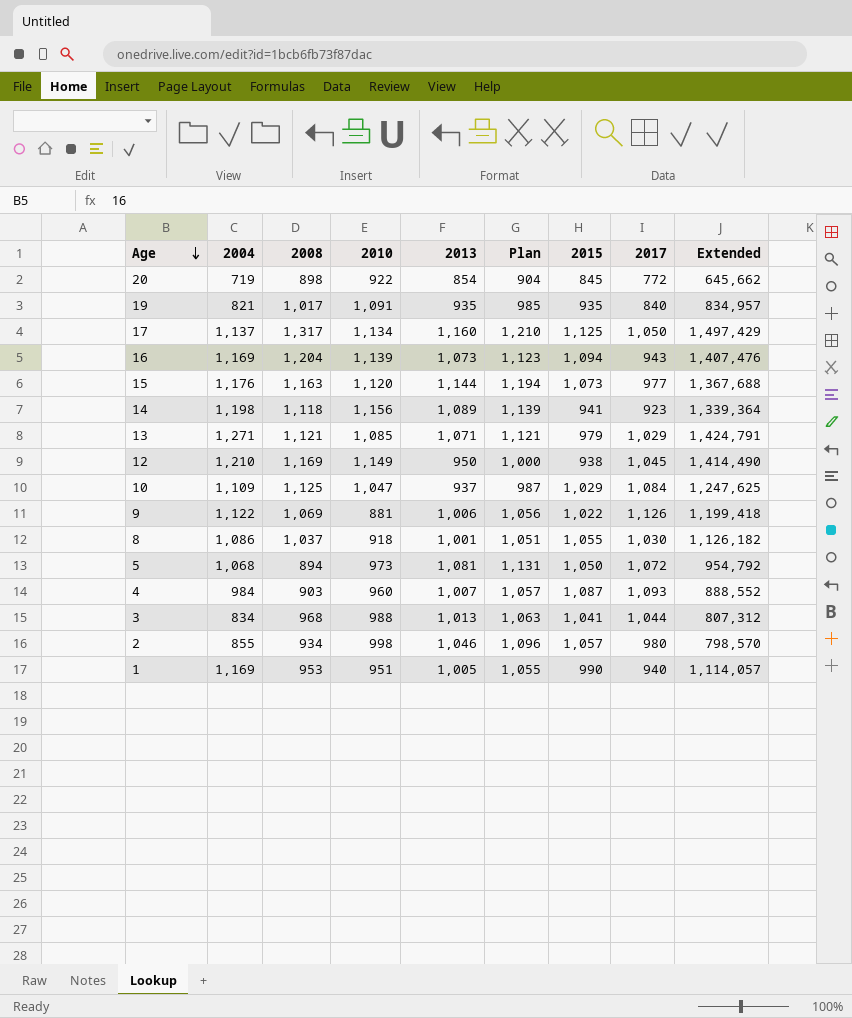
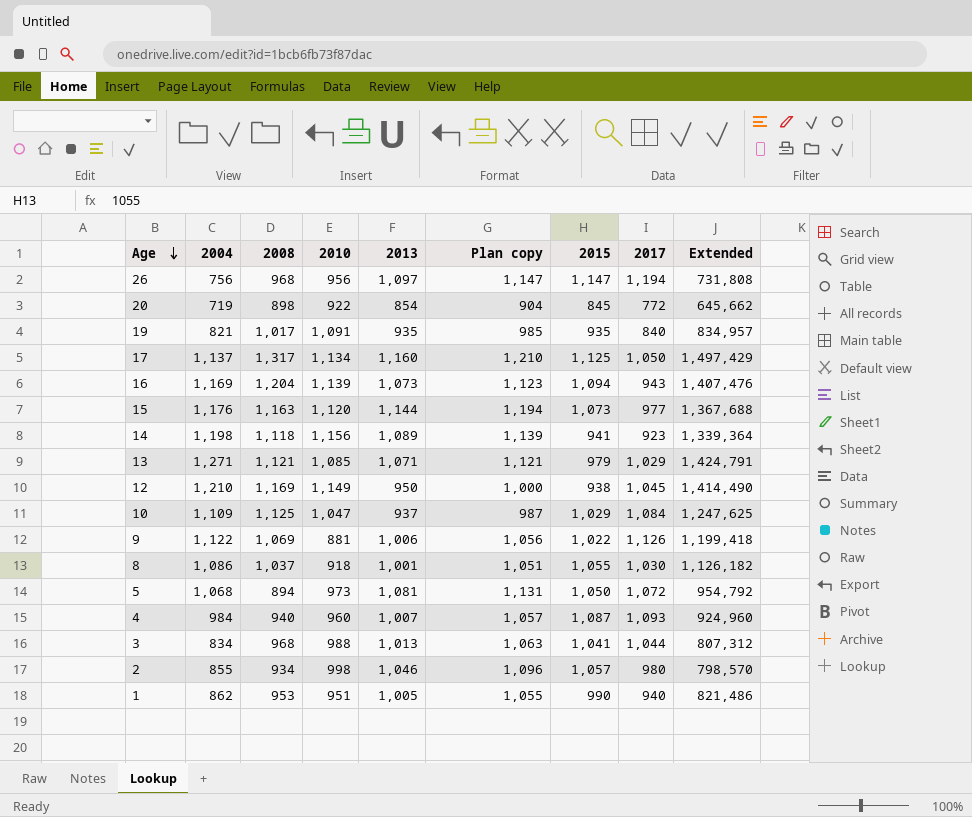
column name: Plan -> Plan copy
row 26: none -> 756 | 968 | 956 | 1,097 | 1,147 | 1,147 | 1,194 | 731,808
4 | 2008: 903 -> 940
4 | Extended: 888,552 -> 924,960
1 | 2004: 1,169 -> 862
1 | Extended: 1,114,057 -> 821,486

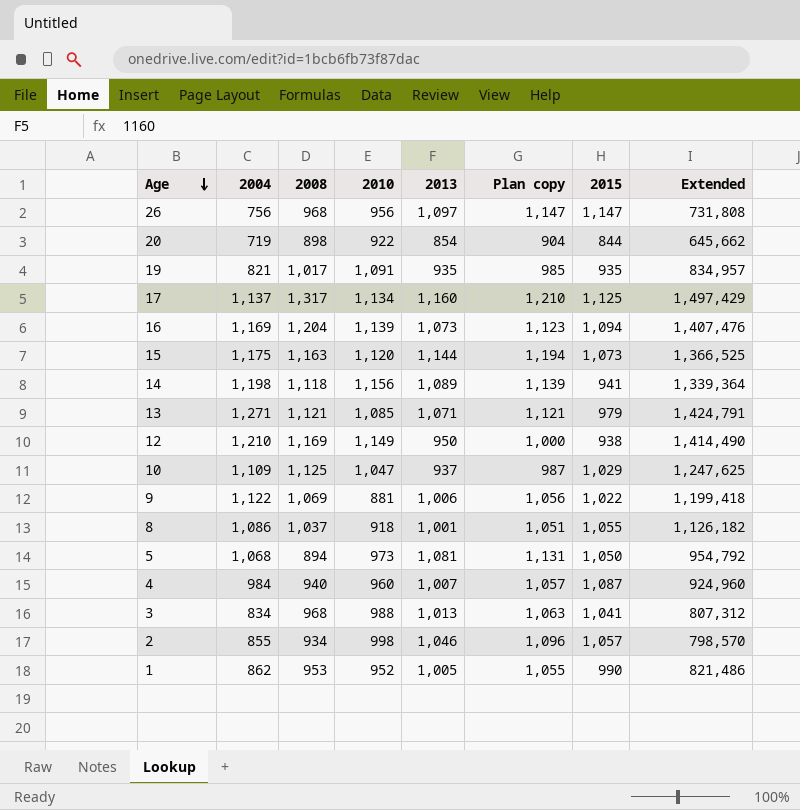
column 2017 | position: 8 -> none
20 | 2015: 845 -> 844
15 | 2004: 1,176 -> 1,175
15 | Extended: 1,367,688 -> 1,366,525
1 | 2010: 951 -> 952

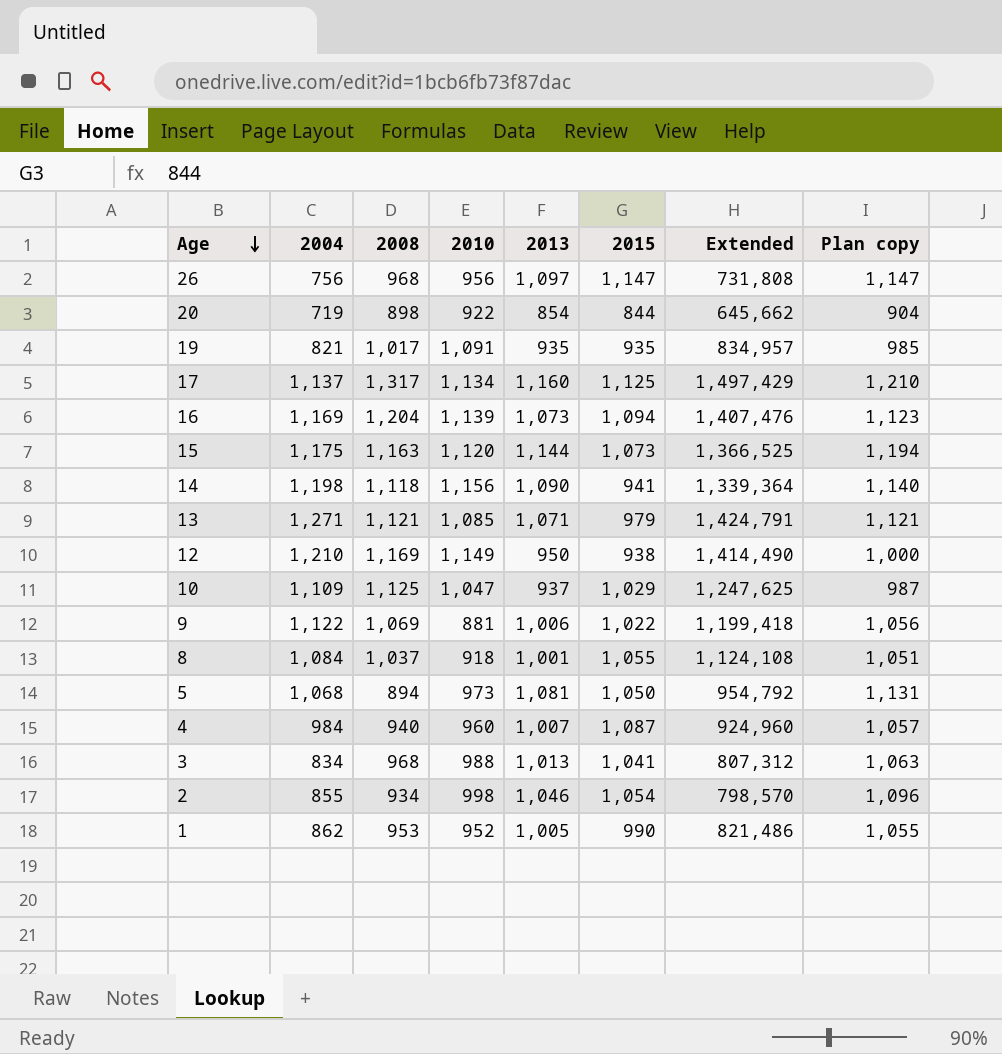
column Plan copy | position: 6 -> 8
14 | 2013: 1,089 -> 1,090
14 | Plan copy: 1,139 -> 1,140
8 | 2004: 1,086 -> 1,084
8 | Extended: 1,126,182 -> 1,124,108
2 | 2015: 1,057 -> 1,054

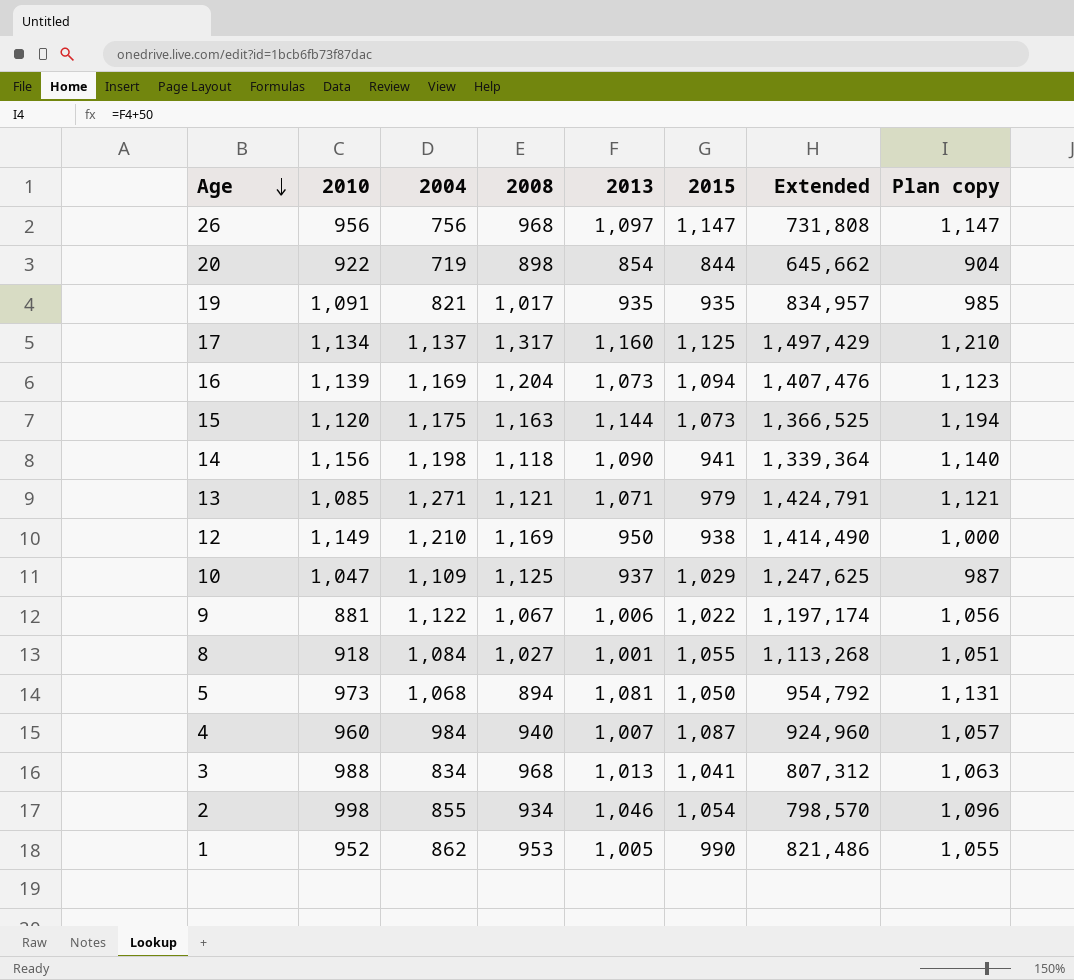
column 2010 | position: 4 -> 2
9 | 2008: 1,069 -> 1,067
9 | Extended: 1,199,418 -> 1,197,174
8 | 2008: 1,037 -> 1,027
8 | Extended: 1,124,108 -> 1,113,268

